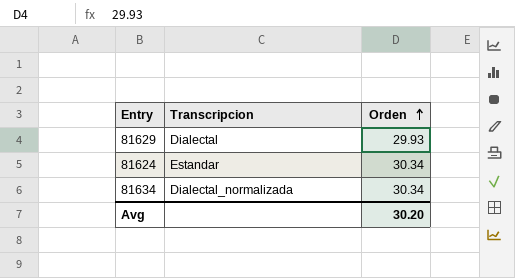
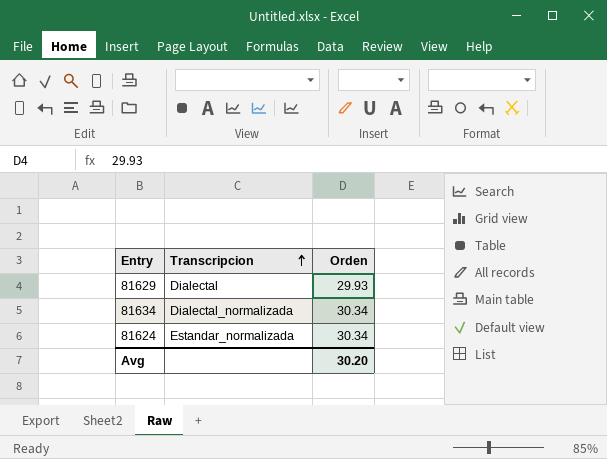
row order: Orden ascending -> Transcripcion ascending
81624 | Transcripcion: Estandar -> Estandar_normalizada

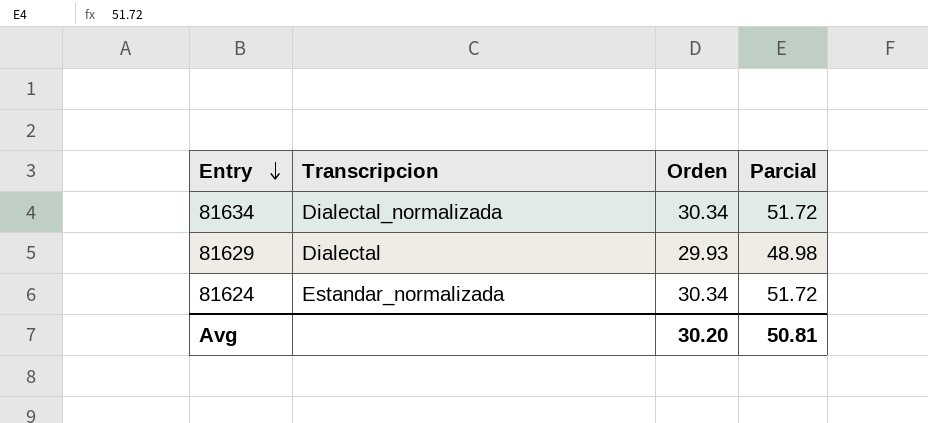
row order: Transcripcion ascending -> Entry descending
column Parcial | position: none -> 4

